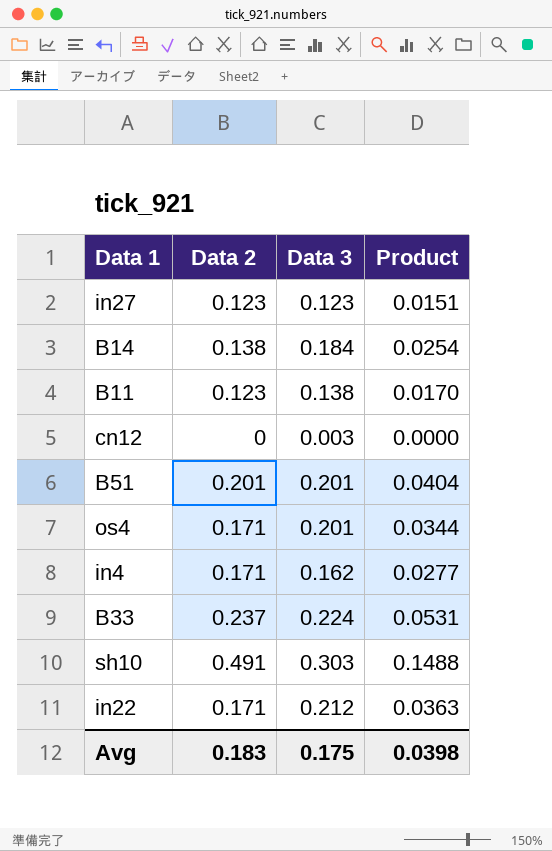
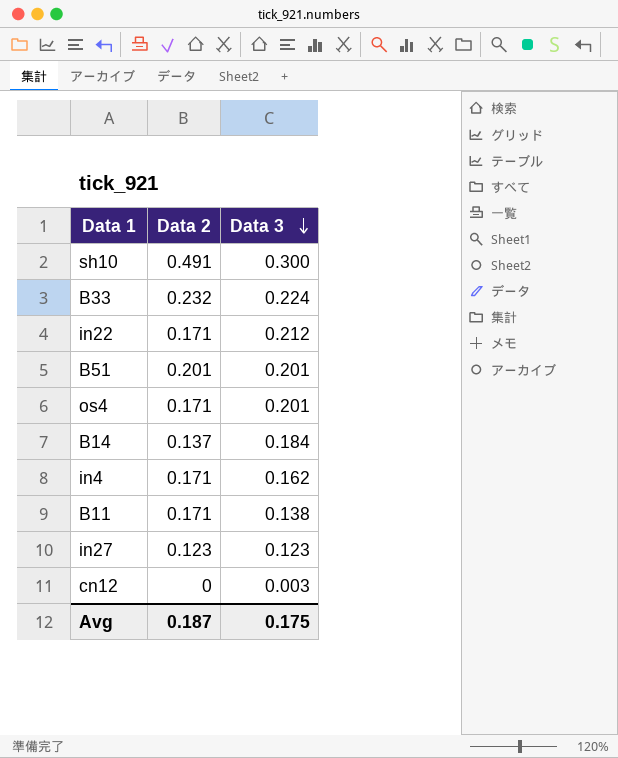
row order: none -> Data 3 descending
column Product | formula: [Data 2] * [Data 3] -> none
sh10 | Data 3: 0.303 -> 0.300
B33 | Data 2: 0.237 -> 0.232
B14 | Data 2: 0.138 -> 0.137
B11 | Data 2: 0.123 -> 0.171
Avg | Data 2: 0.183 -> 0.187

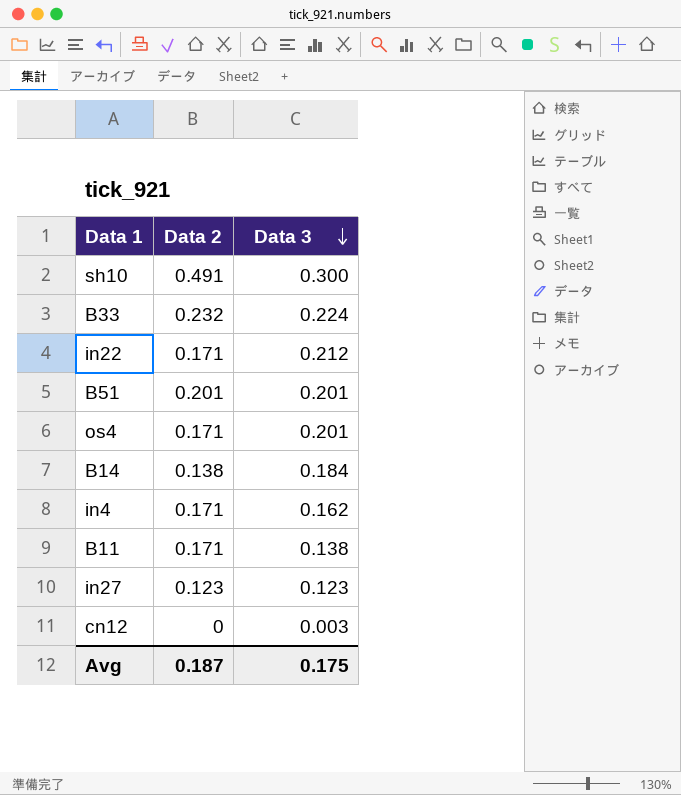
B14 | Data 2: 0.137 -> 0.138

